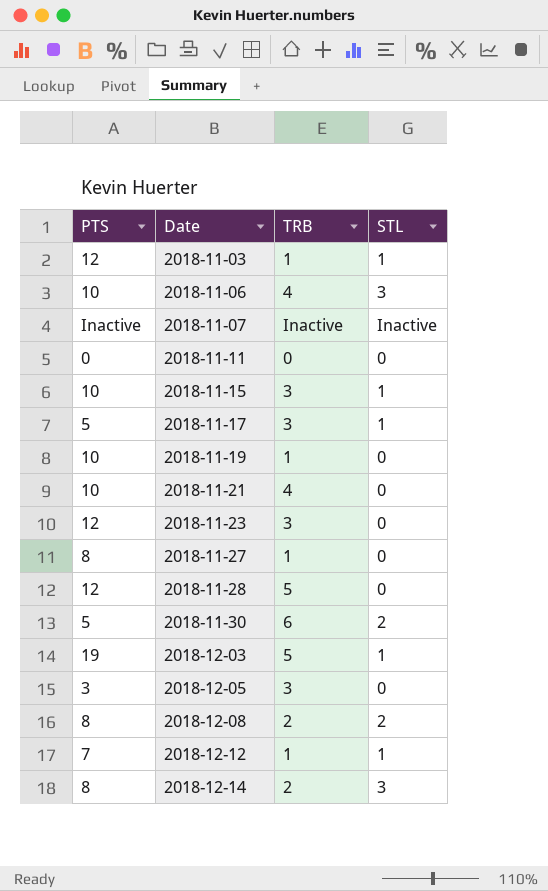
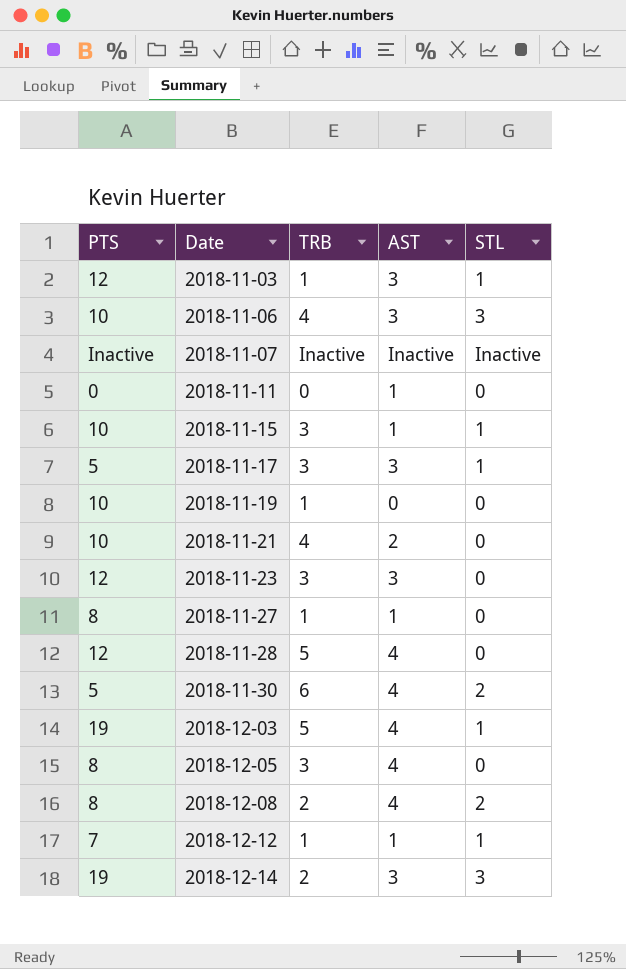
column AST | position: none -> 4
2018-12-05 | PTS: 3 -> 8
2018-12-14 | PTS: 8 -> 19

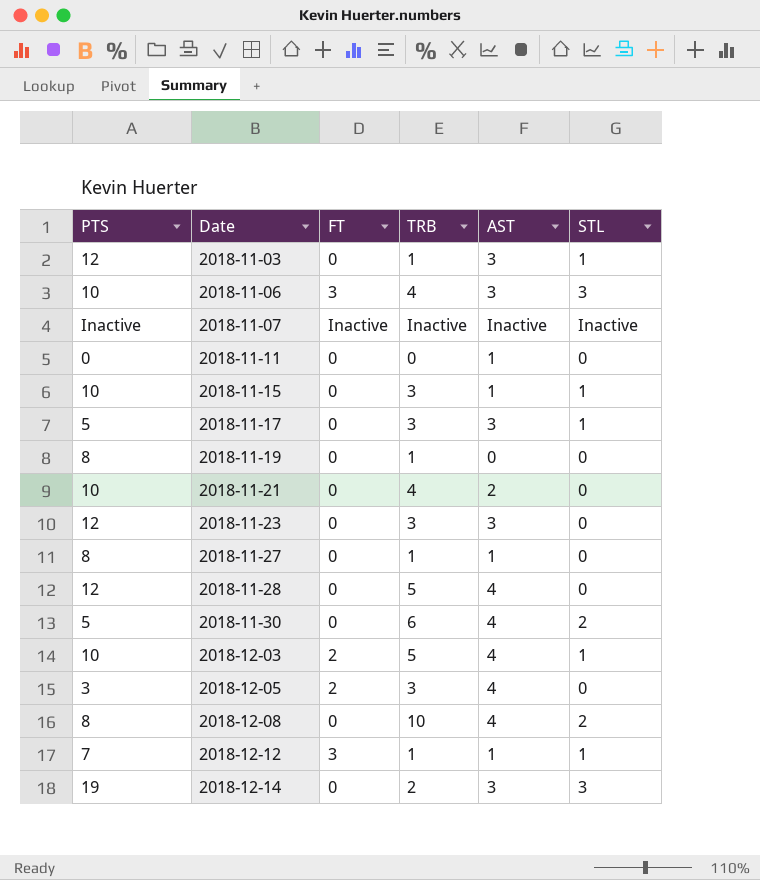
column FT | position: none -> 3
2018-11-19 | PTS: 10 -> 8
2018-12-03 | PTS: 19 -> 10
2018-12-05 | PTS: 8 -> 3
2018-12-08 | TRB: 2 -> 10

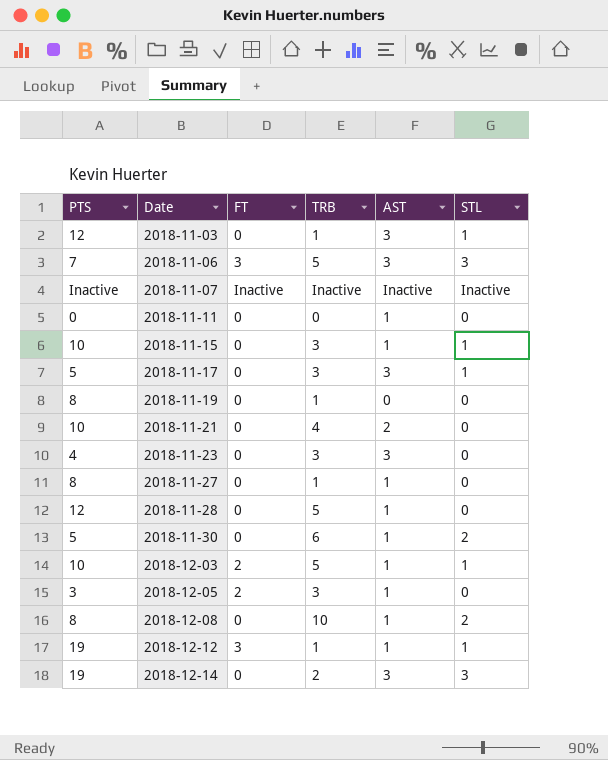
2018-11-06 | PTS: 10 -> 7
2018-11-06 | TRB: 4 -> 5
2018-11-23 | PTS: 12 -> 4
2018-11-28 | AST: 4 -> 1
2018-11-30 | AST: 4 -> 1
2018-12-03 | AST: 4 -> 1
2018-12-05 | AST: 4 -> 1
2018-12-08 | AST: 4 -> 1
2018-12-12 | PTS: 7 -> 19

